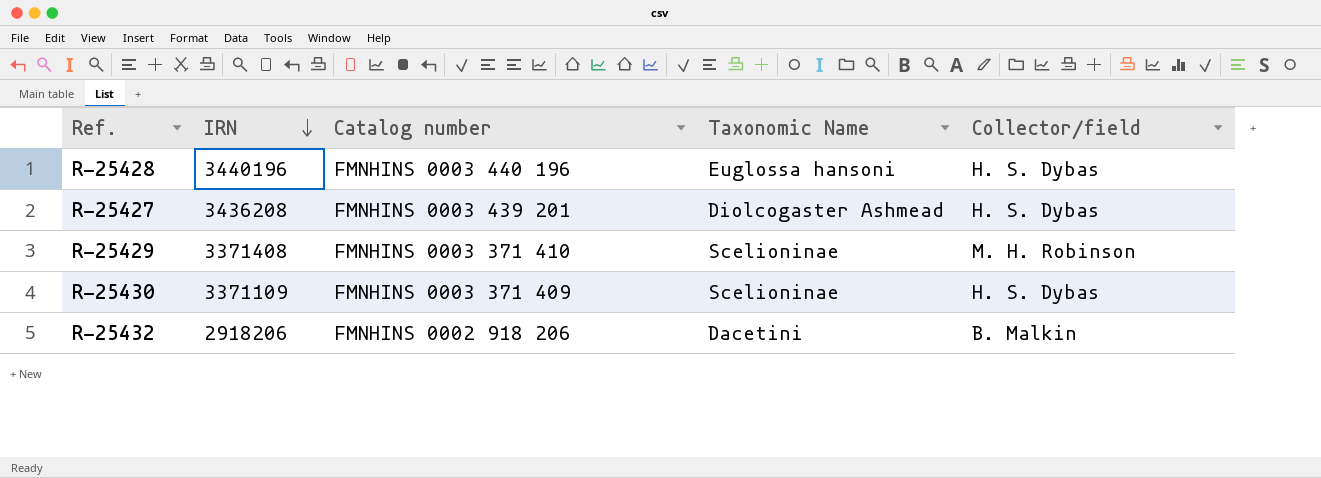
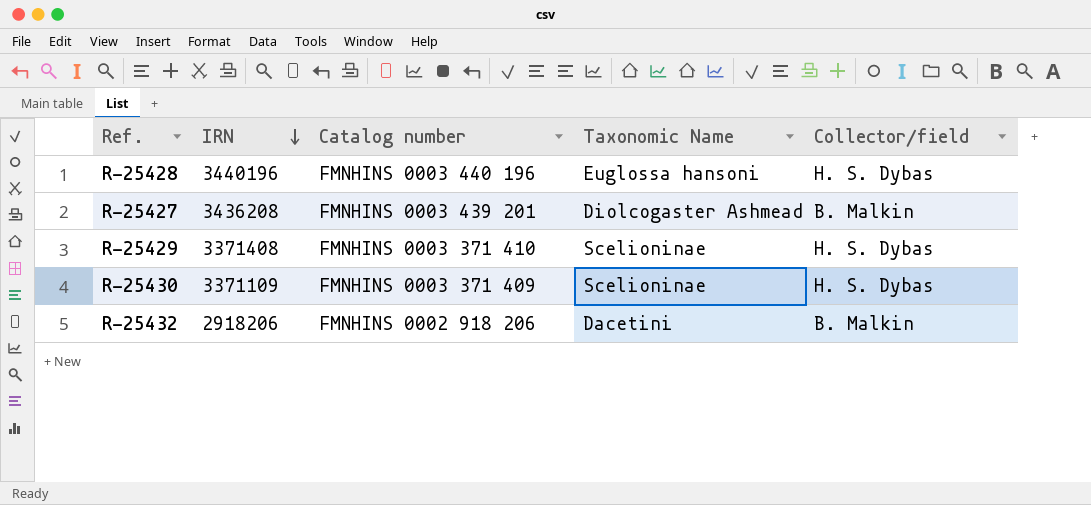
R-25427 | Collector/field: H. S. Dybas -> B. Malkin
R-25429 | Collector/field: M. H. Robinson -> H. S. Dybas

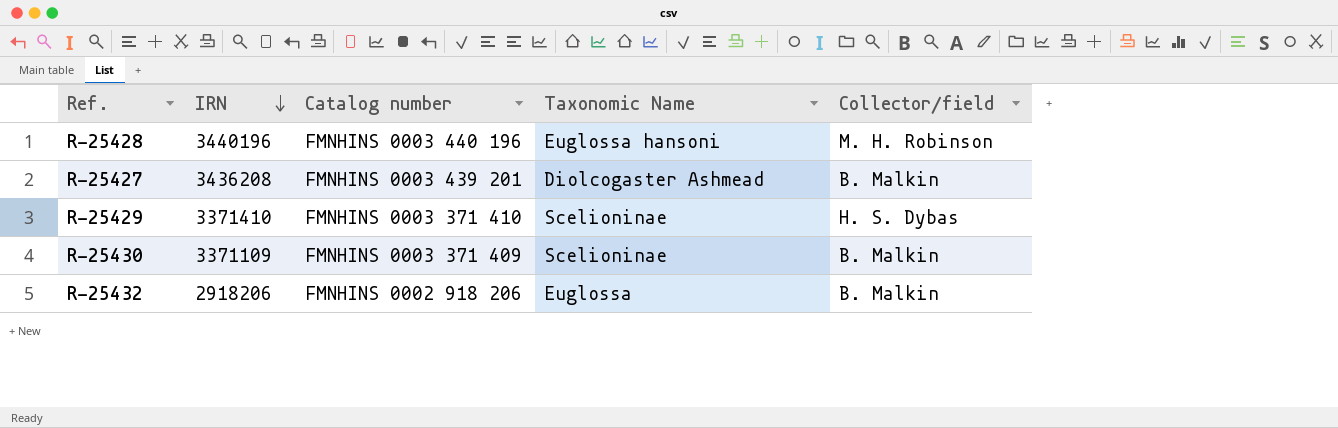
R-25428 | Collector/field: H. S. Dybas -> M. H. Robinson
R-25429 | IRN: 3371408 -> 3371410
R-25430 | Collector/field: H. S. Dybas -> B. Malkin
R-25432 | Taxonomic Name: Dacetini -> Euglossa

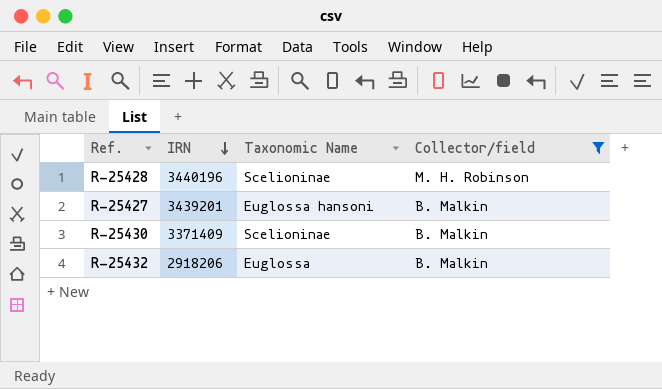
filter: none -> Collector/field != H. S. Dybas
column Catalog number | position: 3 -> none
R-25428 | Taxonomic Name: Euglossa hansoni -> Scelioninae
R-25427 | IRN: 3436208 -> 3439201
R-25427 | Taxonomic Name: Diolcogaster Ashmead -> Euglossa hansoni
R-25430 | IRN: 3371109 -> 3371409

